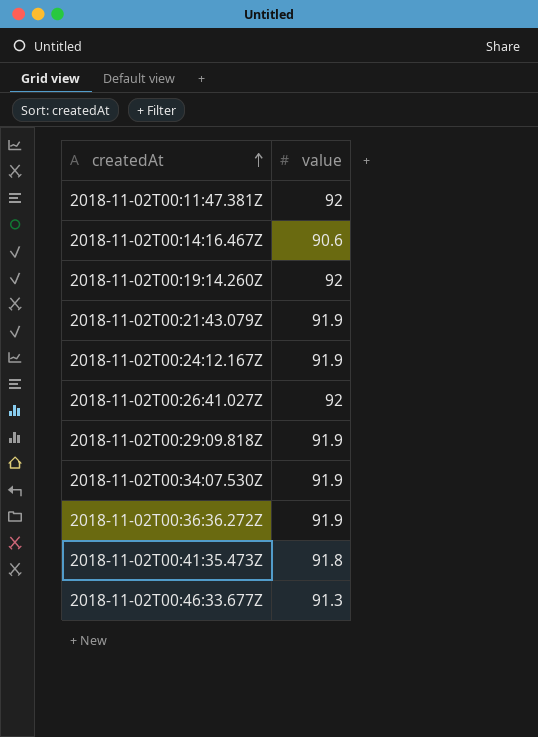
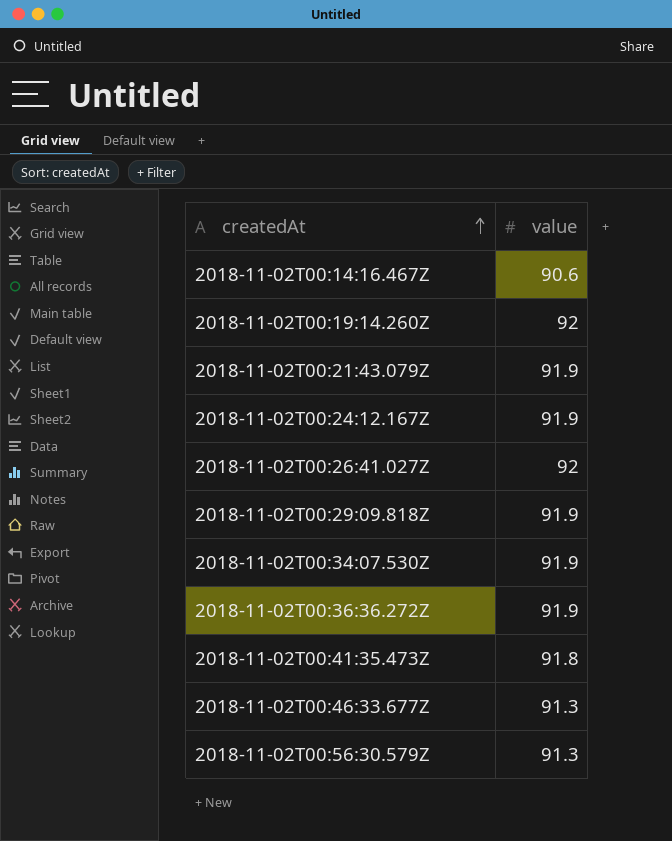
row 2018-11-02T00:11:47.381Z: 92 -> none
row 2018-11-02T00:56:30.579Z: none -> 91.3

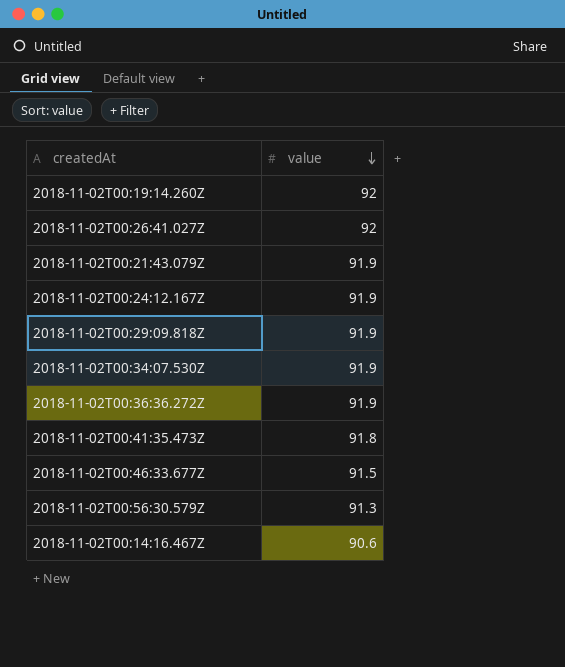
row order: createdAt ascending -> value descending
2018-11-02T00:46:33.677Z | value: 91.3 -> 91.5

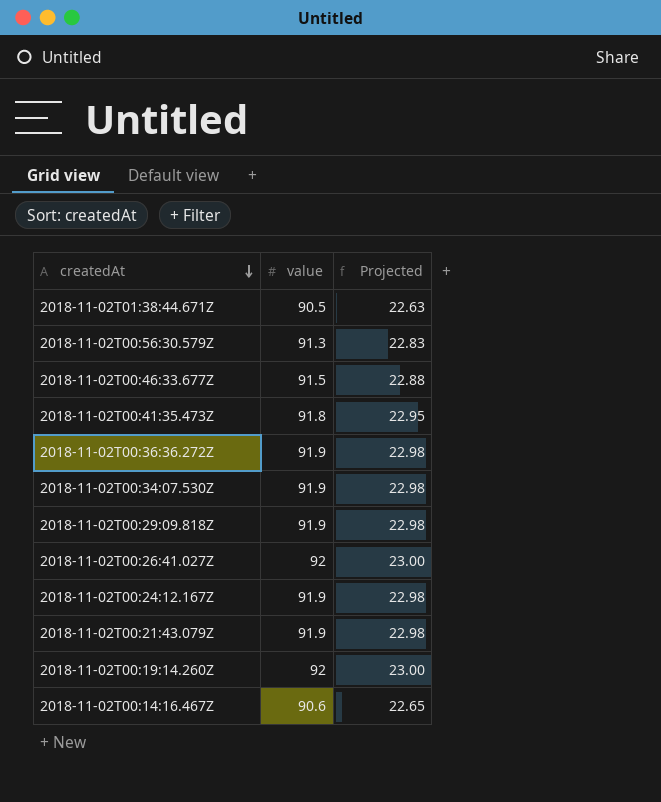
row order: value descending -> createdAt descending
column Projected | formula: none -> [value] * 0.25
row 2018-11-02T01:38:44.671Z: none -> 90.5 | 22.63

